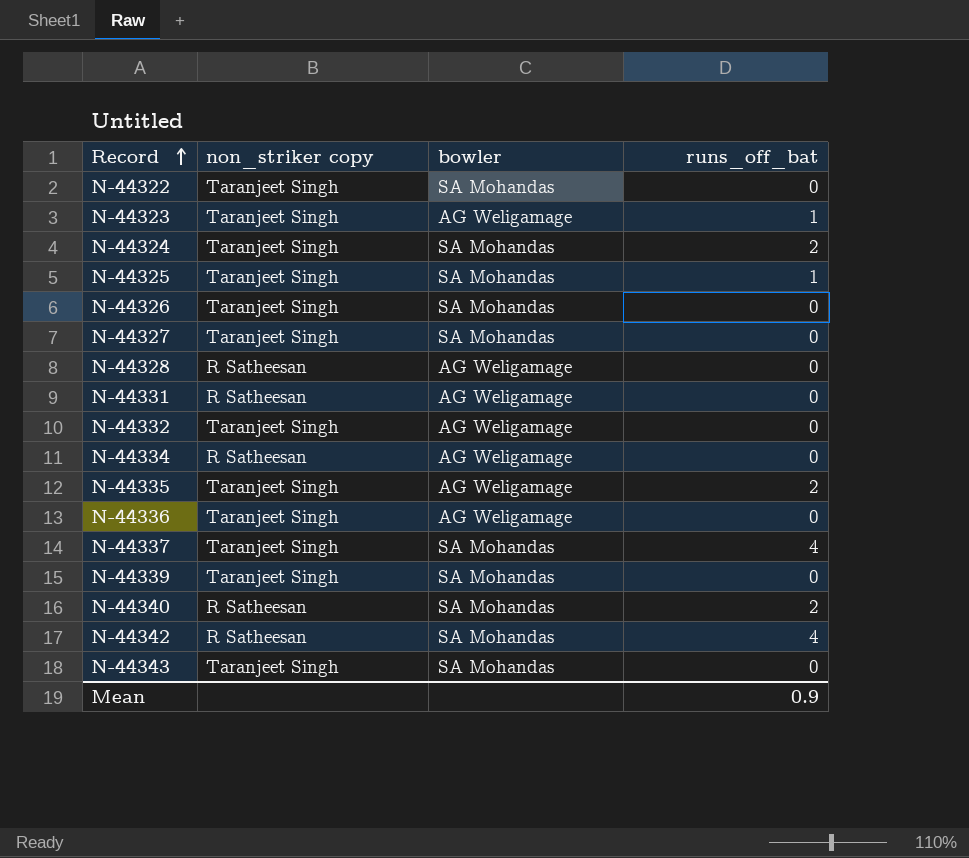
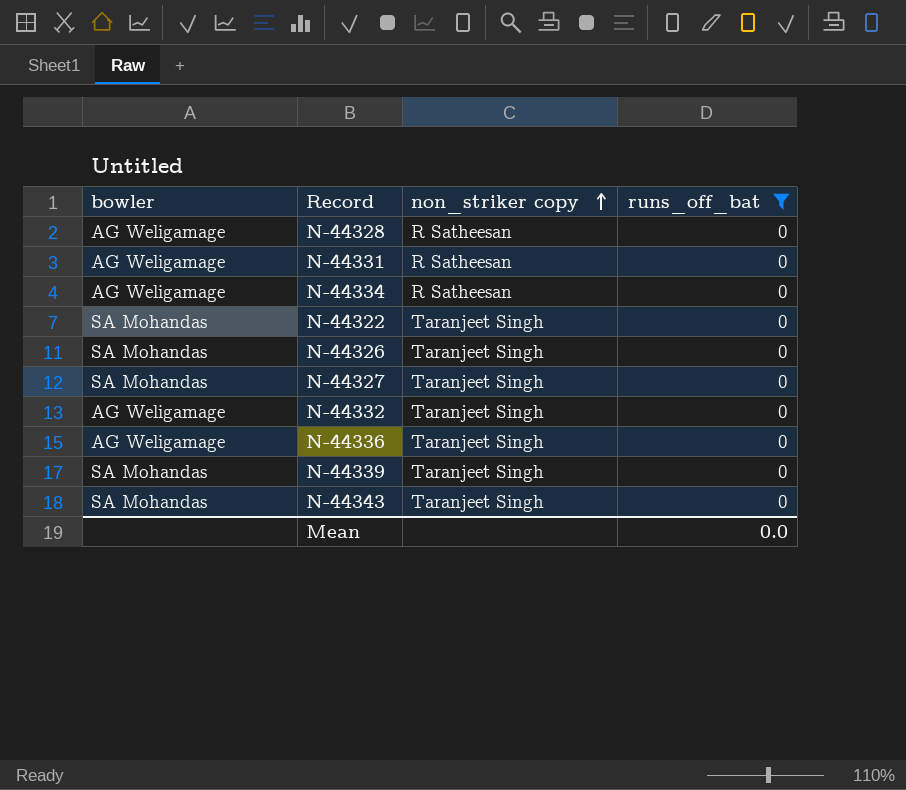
filter: none -> runs_off_bat = 0
row order: Record ascending -> non_striker copy ascending
column bowler | position: 3 -> 1
Mean | runs_off_bat: 0.9 -> 0.0

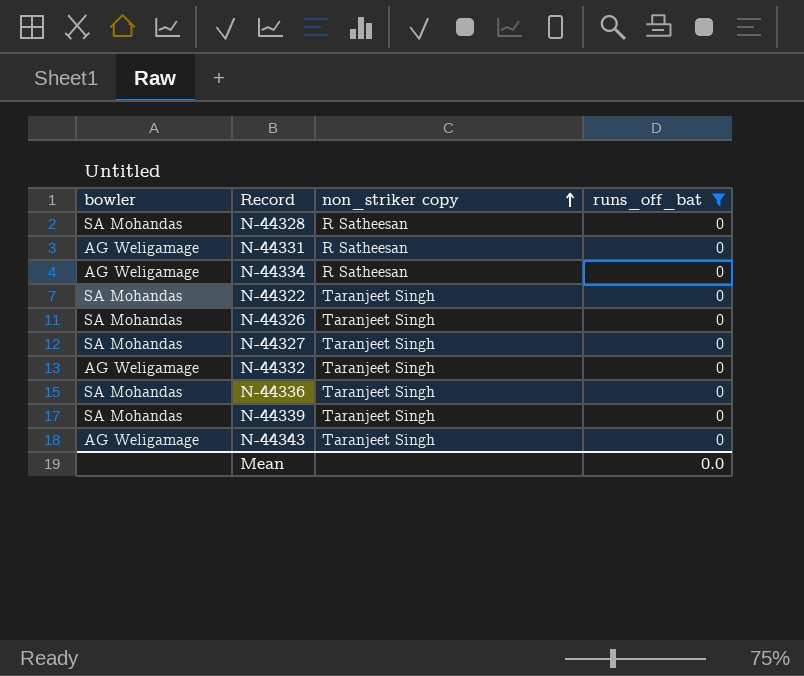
N-44328 | bowler: AG Weligamage -> SA Mohandas
N-44336 | bowler: AG Weligamage -> SA Mohandas
N-44343 | bowler: SA Mohandas -> AG Weligamage

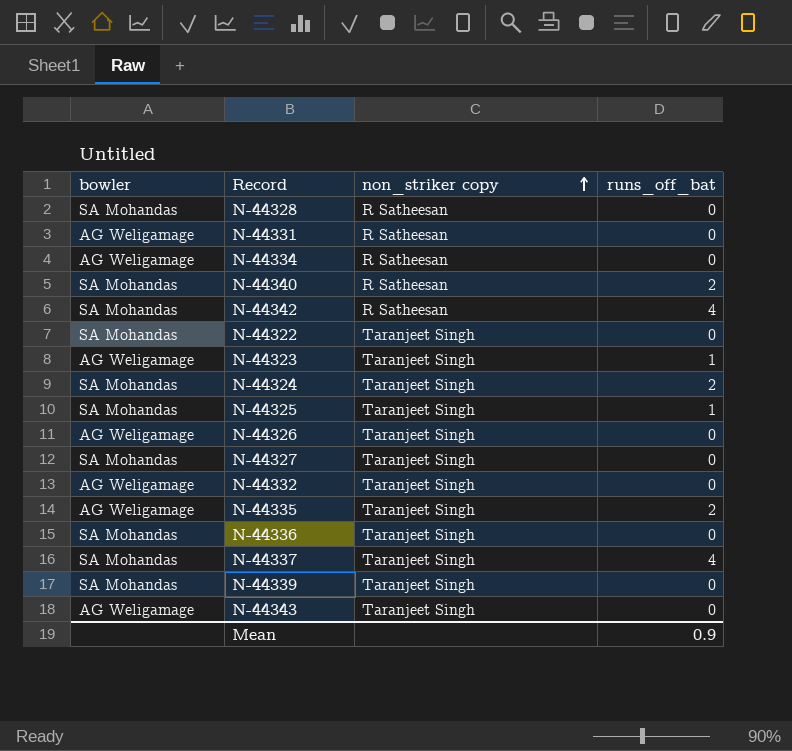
filter: runs_off_bat = 0 -> none
N-44326 | bowler: SA Mohandas -> AG Weligamage
Mean | runs_off_bat: 0.0 -> 0.9

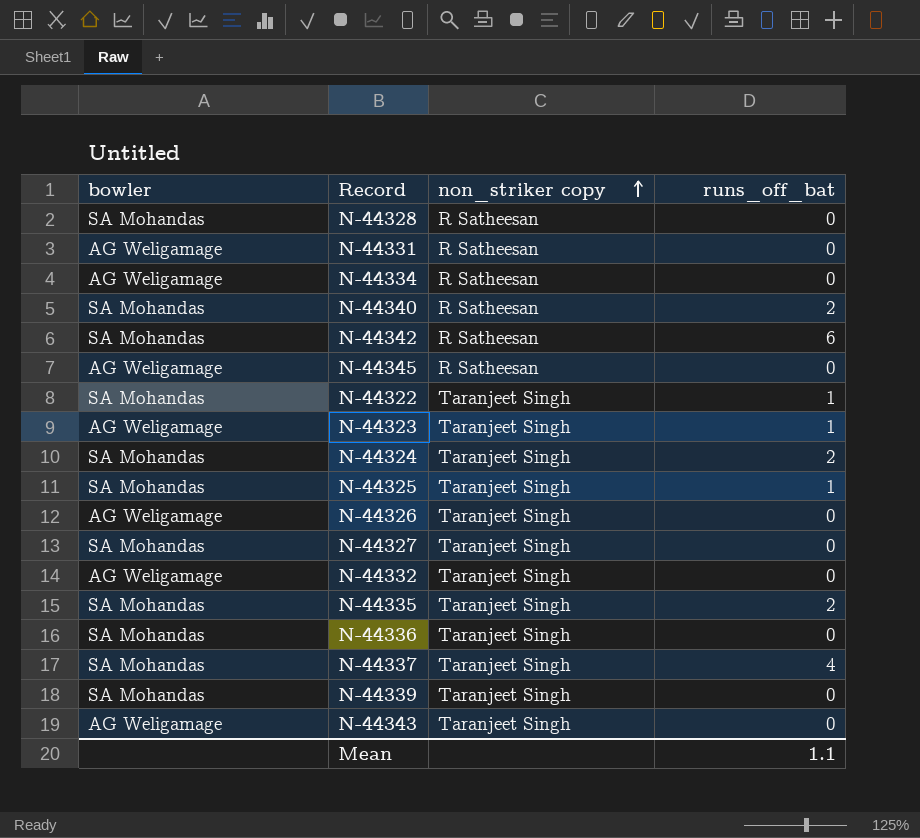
N-44342 | runs_off_bat: 4 -> 6
row N-44345: none -> AG Weligamage | R Satheesan | 0
N-44322 | runs_off_bat: 0 -> 1
N-44335 | bowler: AG Weligamage -> SA Mohandas
Mean | runs_off_bat: 0.9 -> 1.1

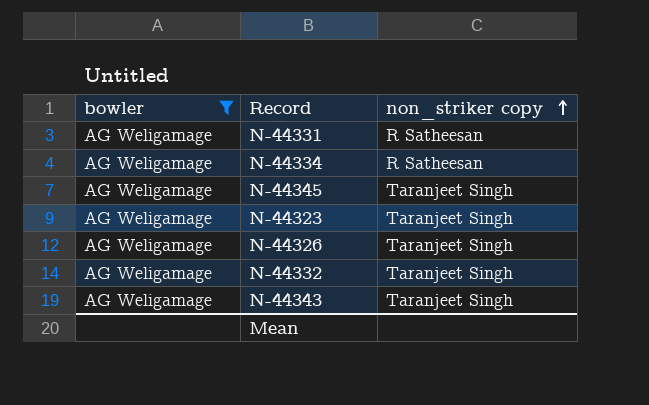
filter: none -> bowler = AG Weligamage
column runs_off_bat | position: 4 -> none
N-44345 | non_striker copy: R Satheesan -> Taranjeet Singh

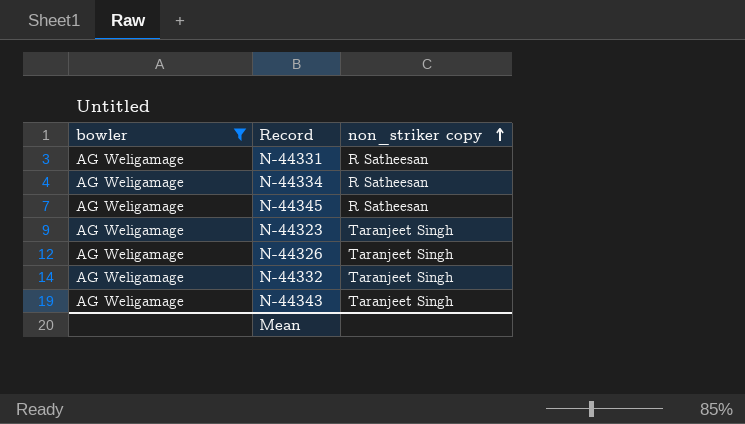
N-44345 | non_striker copy: Taranjeet Singh -> R Satheesan

